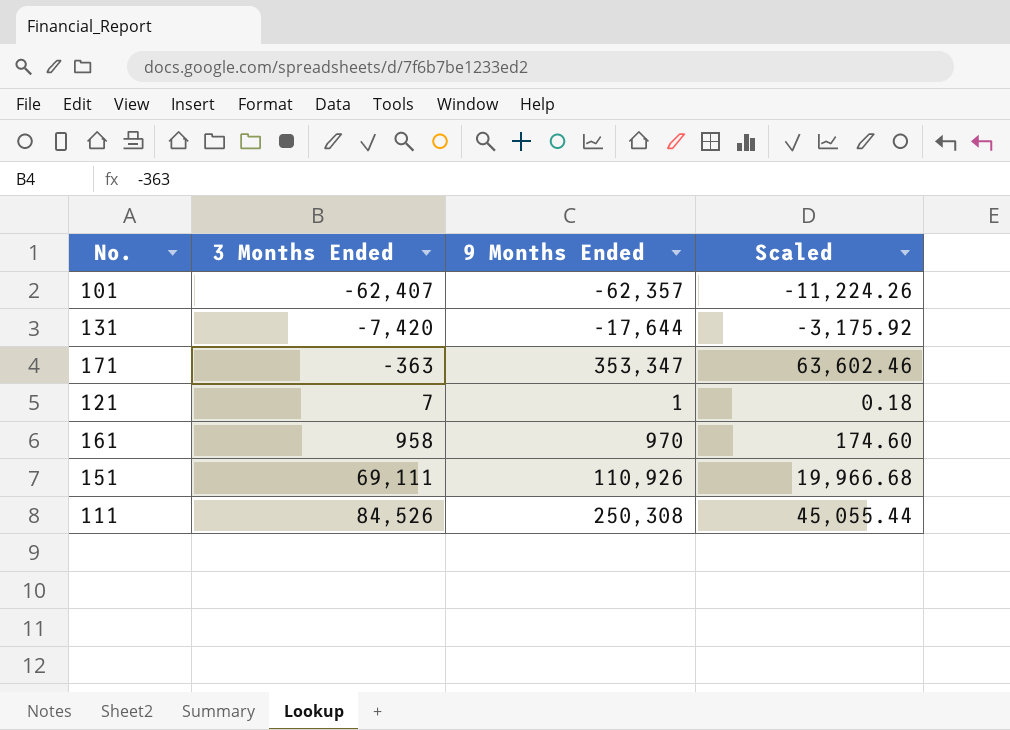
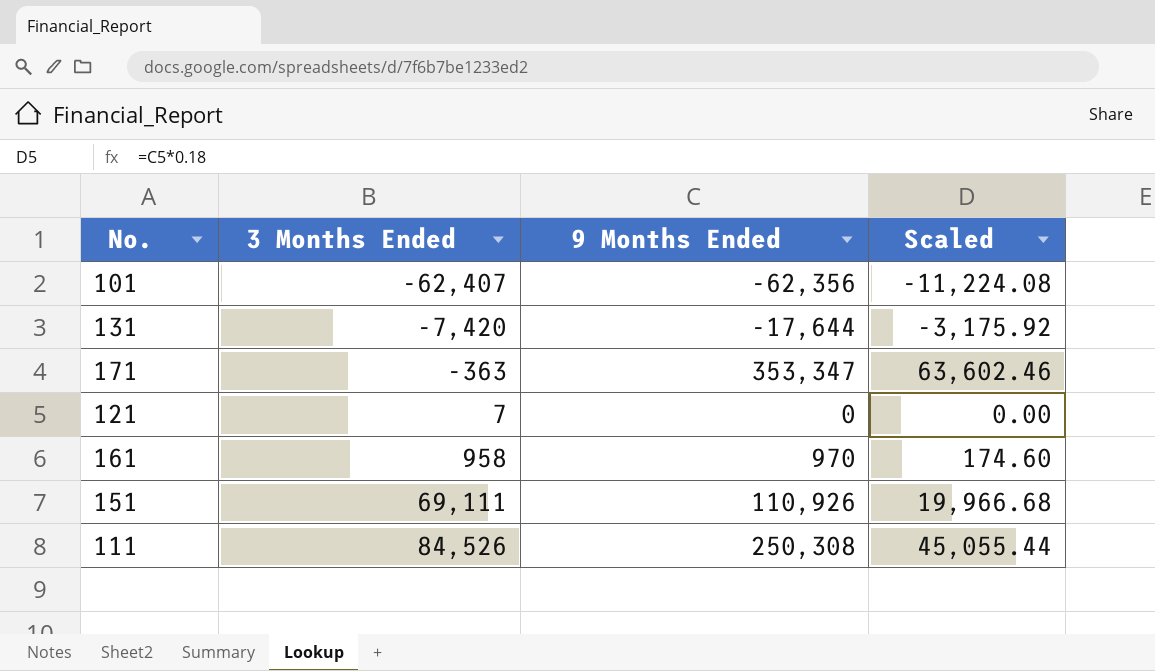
101 | 9 Months Ended: -62,357 -> -62,356
101 | Scaled: -11,224.26 -> -11,224.08
121 | 9 Months Ended: 1 -> 0
121 | Scaled: 0.18 -> 0.00

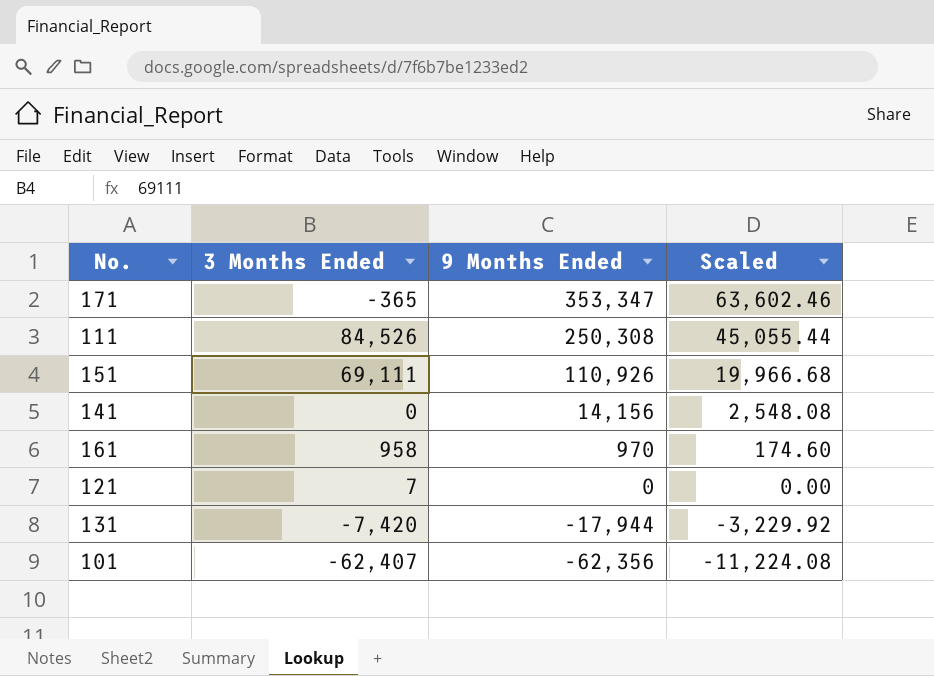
row order: 3 Months Ended ascending -> 9 Months Ended descending
171 | 3 Months Ended: -363 -> -365
row 141: none -> 0 | 14,156 | 2,548.08
131 | 9 Months Ended: -17,644 -> -17,944
131 | Scaled: -3,175.92 -> -3,229.92

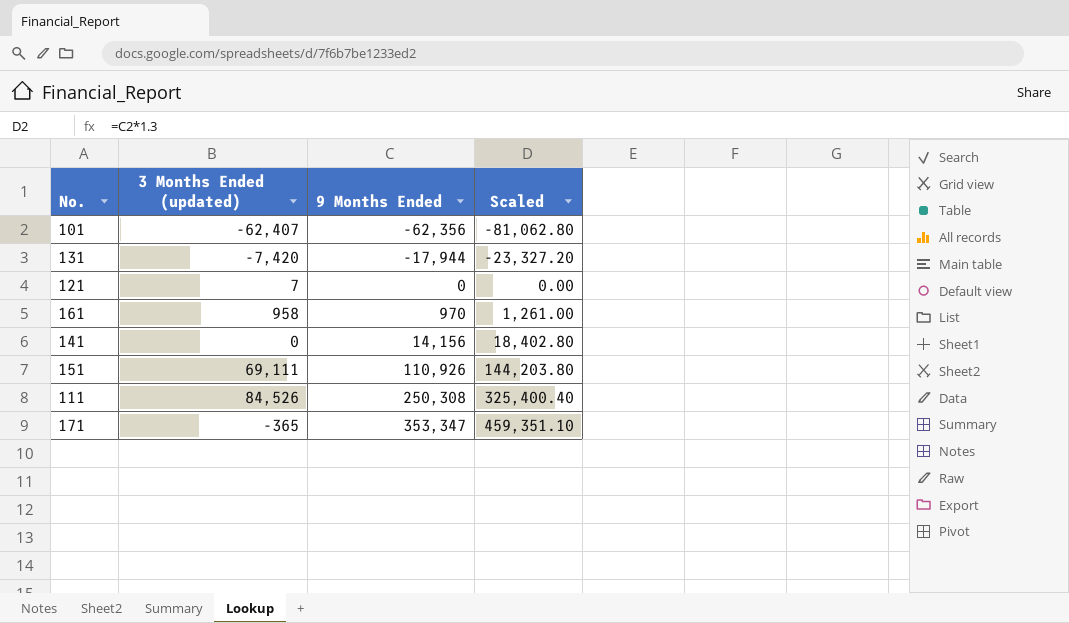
row order: 9 Months Ended descending -> 9 Months Ended ascending
column name: 3 Months Ended -> 3 Months Ended (updated)
column Scaled | formula: [9 Months Ended] * 0.18 -> [9 Months Ended] * 1.3

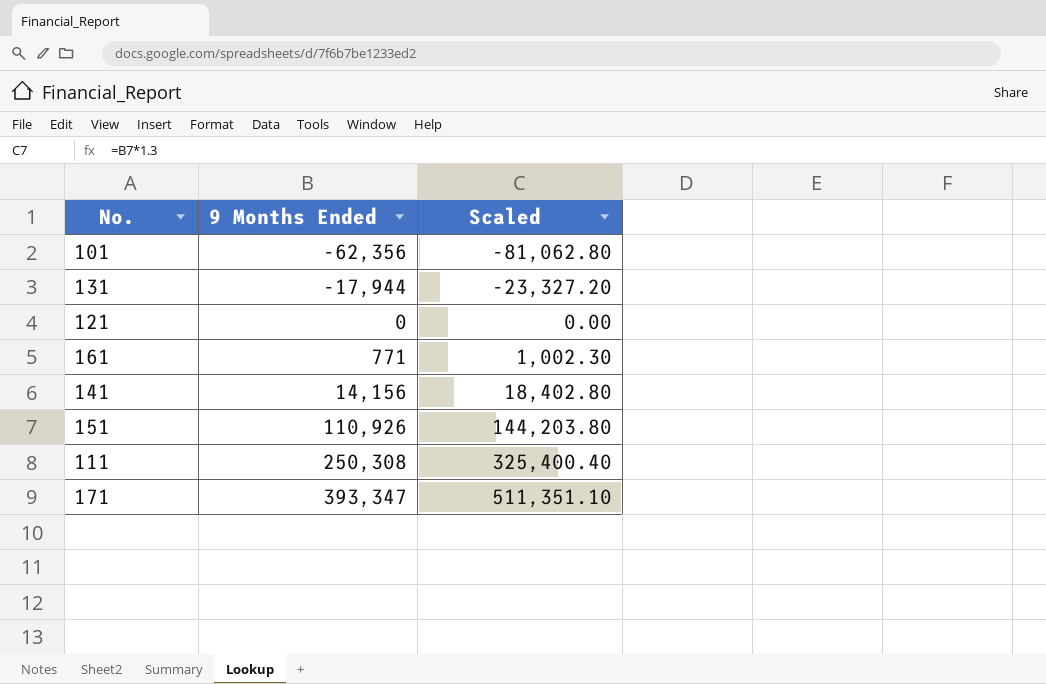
column 3 Months Ended (updated) | position: 2 -> none
161 | 9 Months Ended: 970 -> 771
161 | Scaled: 1,261.00 -> 1,002.30
171 | 9 Months Ended: 353,347 -> 393,347
171 | Scaled: 459,351.10 -> 511,351.10

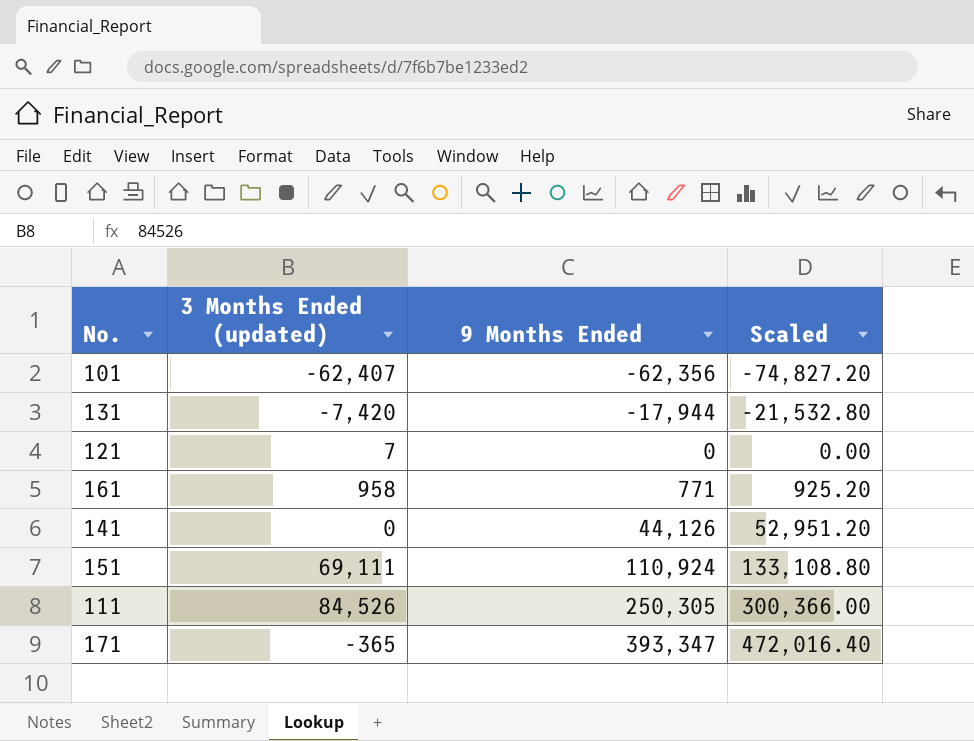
column 3 Months Ended (updated) | position: none -> 2
column Scaled | formula: [9 Months Ended] * 1.3 -> [9 Months Ended] * 1.2
141 | 9 Months Ended: 14,156 -> 44,126
151 | 9 Months Ended: 110,926 -> 110,924
111 | 9 Months Ended: 250,308 -> 250,305

